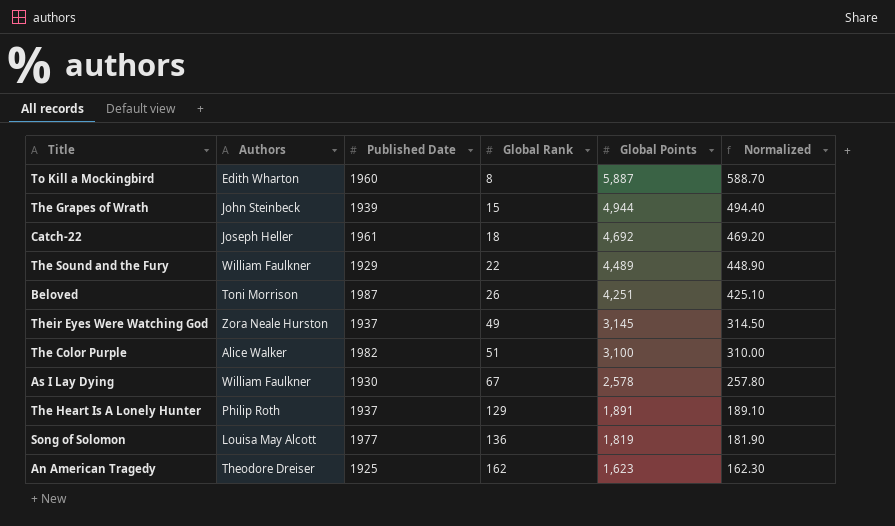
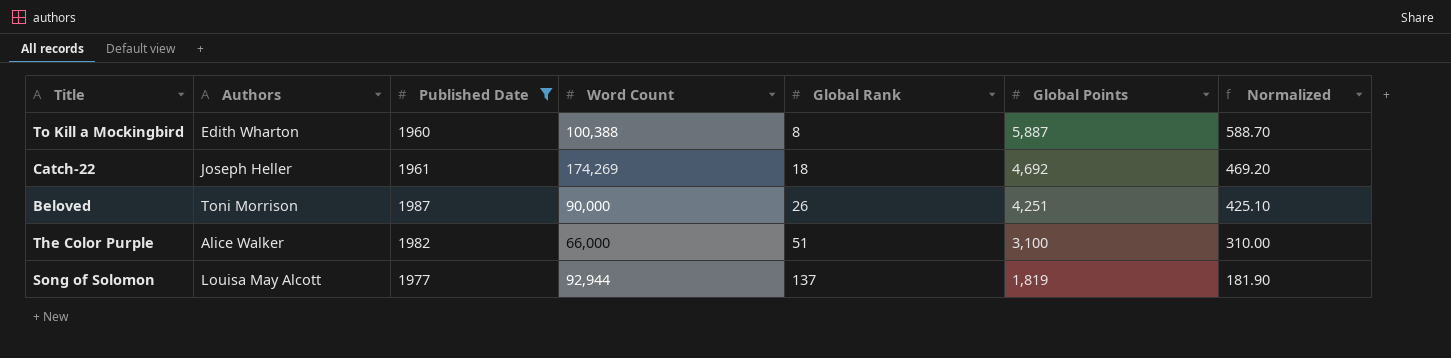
filter: none -> Published Date >= 1960
column Word Count | position: none -> 4
Song of Solomon | Global Rank: 136 -> 137

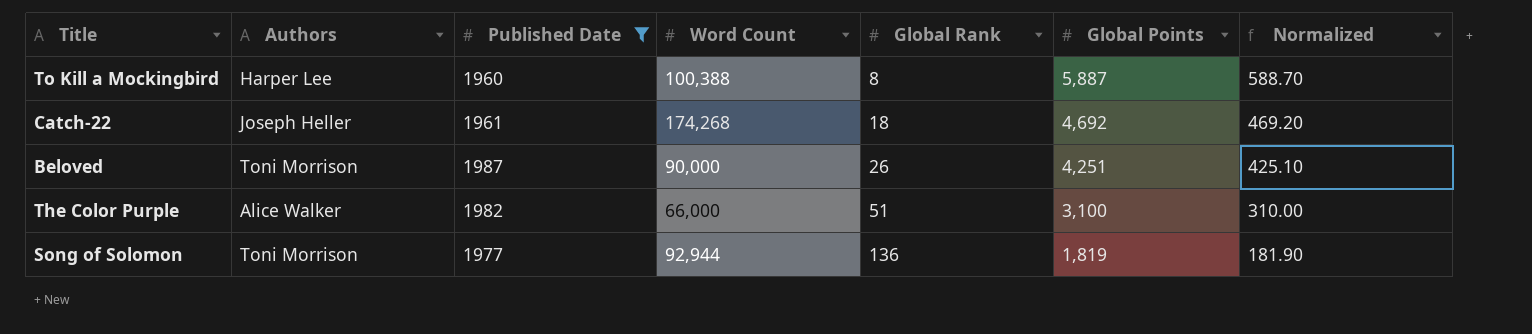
To Kill a Mockingbird | Authors: Edith Wharton -> Harper Lee
Catch-22 | Word Count: 174,269 -> 174,268
Song of Solomon | Authors: Louisa May Alcott -> Toni Morrison
Song of Solomon | Global Rank: 137 -> 136

